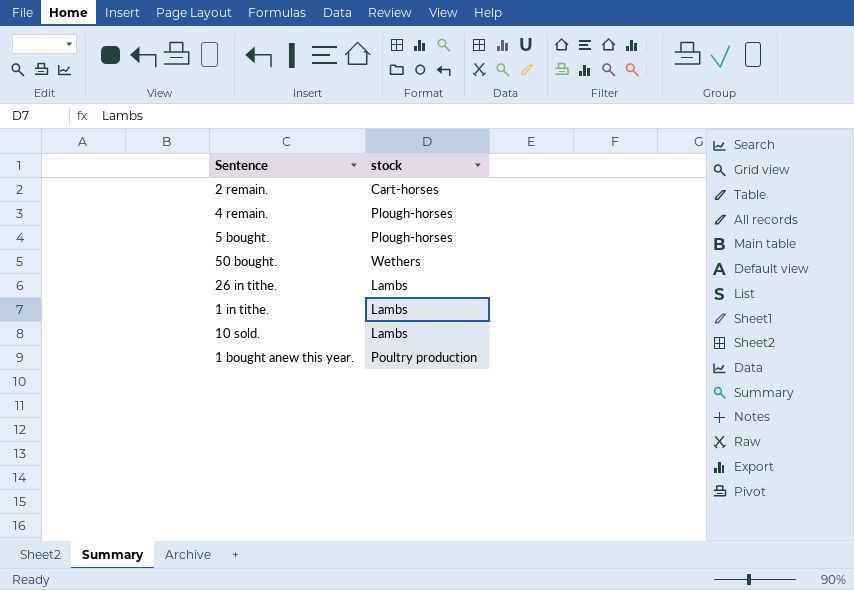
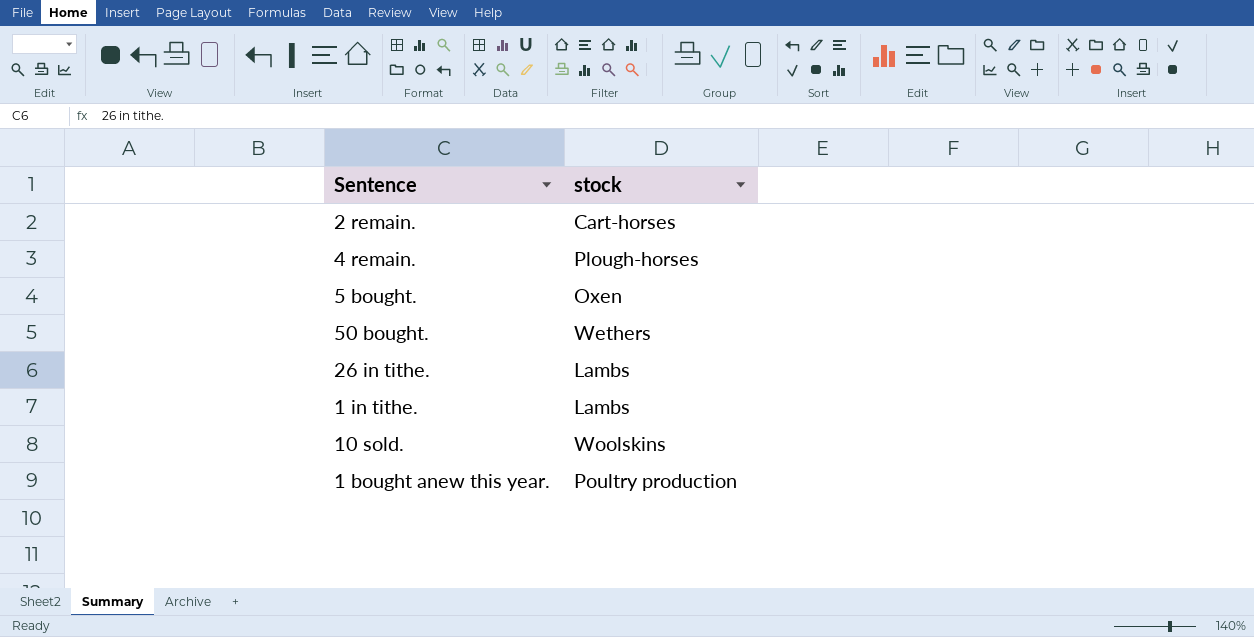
5 bought. | stock: Plough-horses -> Oxen
10 sold. | stock: Lambs -> Woolskins

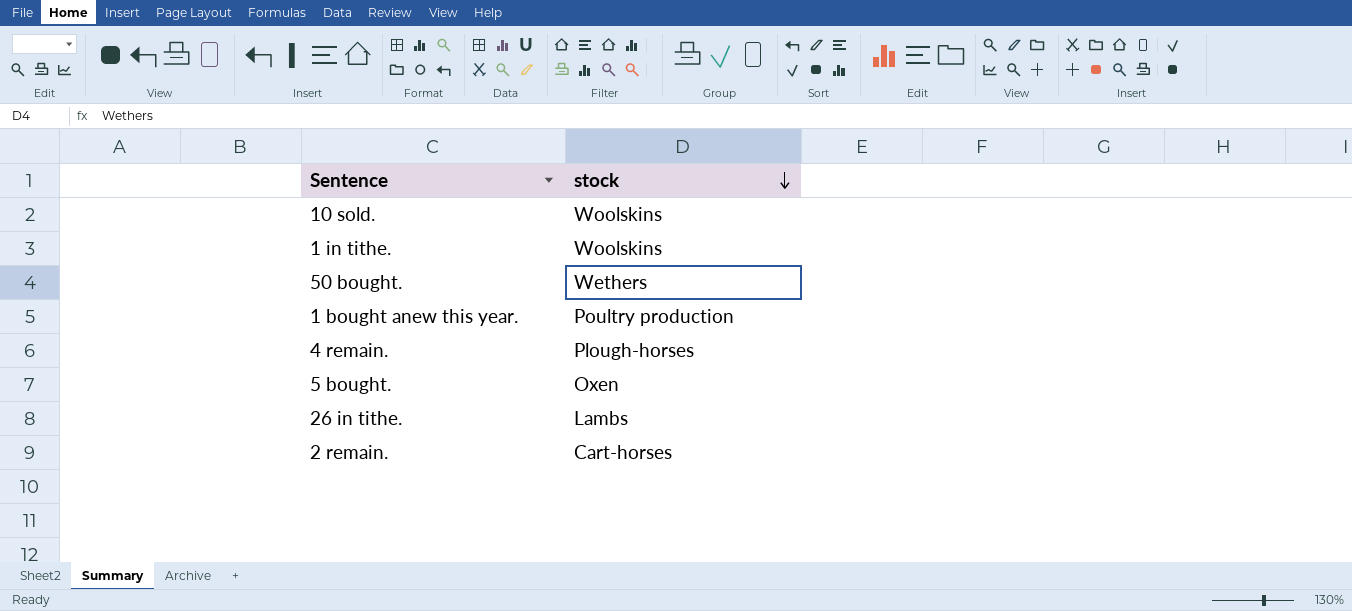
row order: none -> stock descending
1 in tithe. | stock: Lambs -> Woolskins

